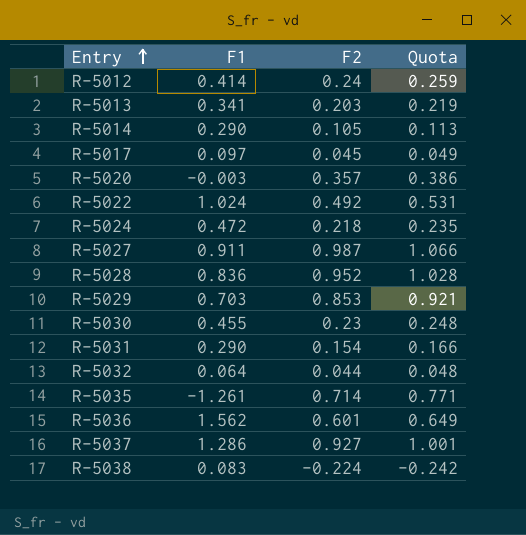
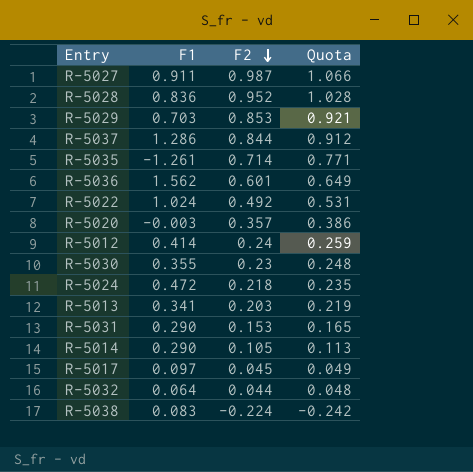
row order: Entry ascending -> F2 descending
R-5037 | F2: 0.927 -> 0.844
R-5037 | Quota: 1.001 -> 0.912
R-5030 | F1: 0.455 -> 0.355
R-5031 | F2: 0.154 -> 0.153
R-5031 | Quota: 0.166 -> 0.165

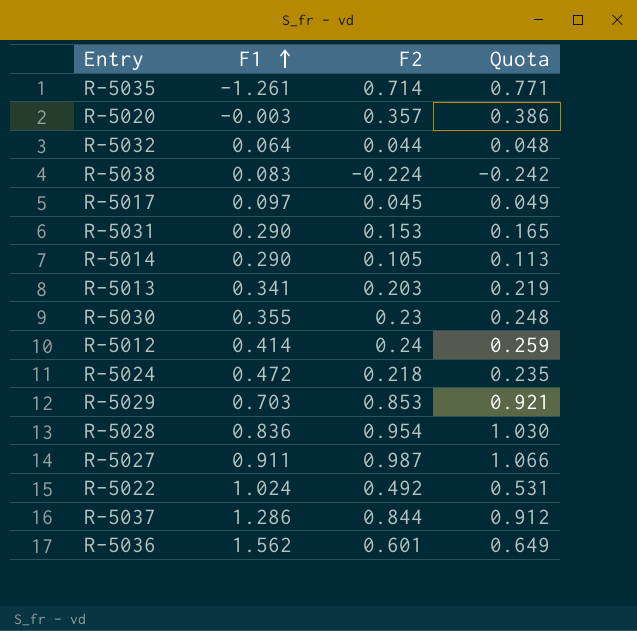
row order: F2 descending -> F1 ascending
R-5028 | F2: 0.952 -> 0.954
R-5028 | Quota: 1.028 -> 1.030

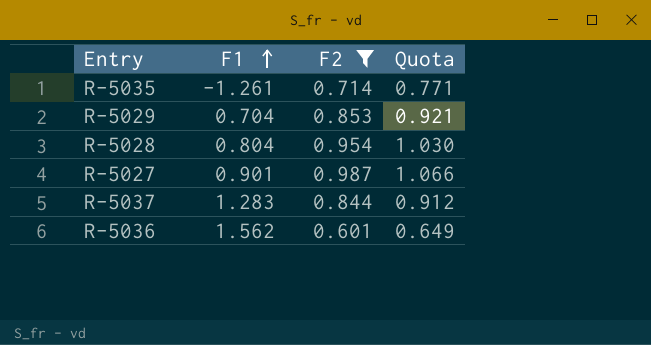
filter: none -> F2 >= 0.601
R-5029 | F1: 0.703 -> 0.704
R-5028 | F1: 0.836 -> 0.804
R-5027 | F1: 0.911 -> 0.901
R-5037 | F1: 1.286 -> 1.283

